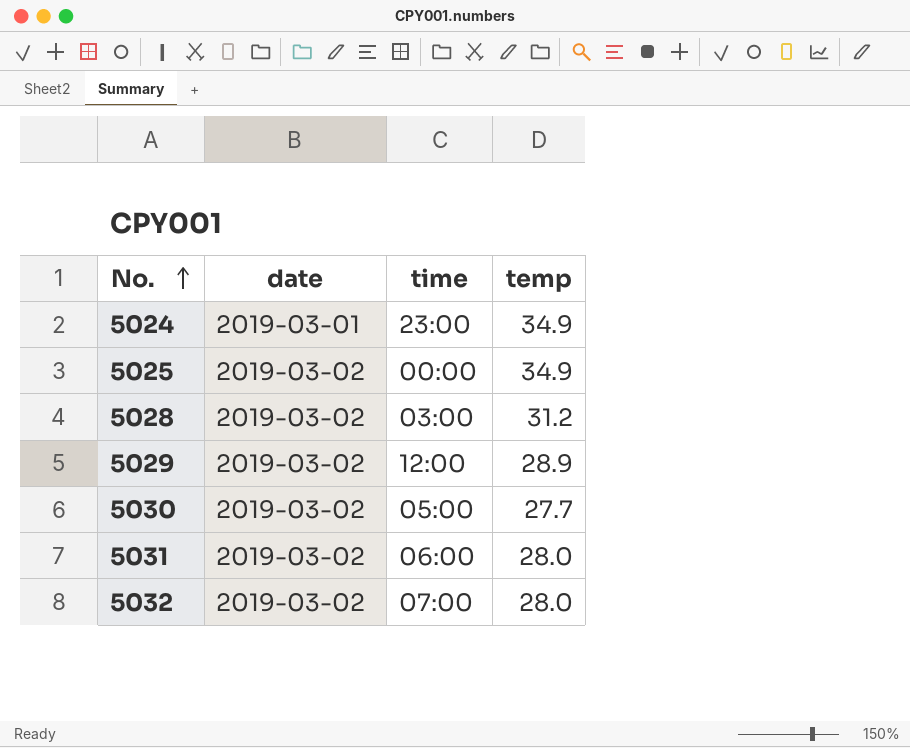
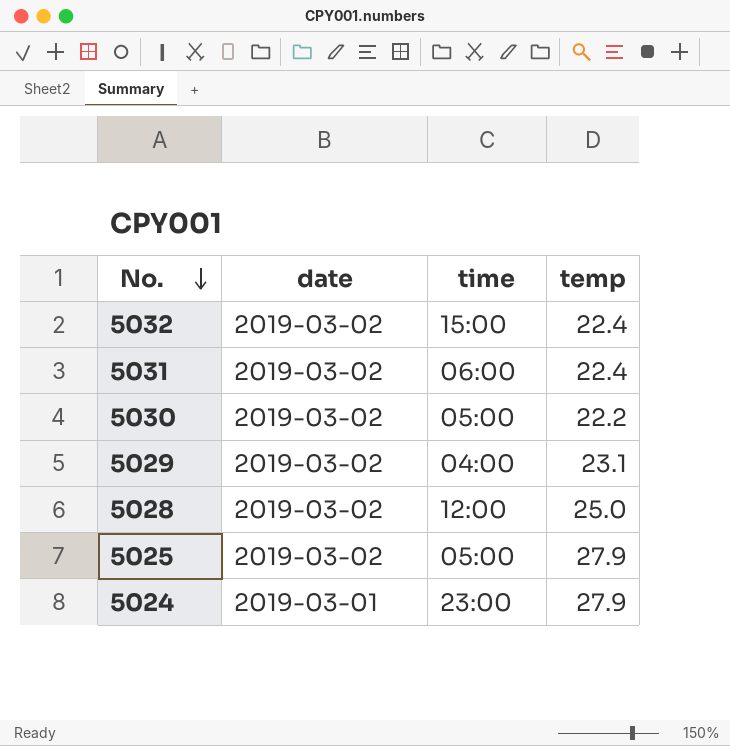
row order: No. ascending -> No. descending
5032 | time: 07:00 -> 15:00
5032 | temp: 28.0 -> 22.4
5031 | temp: 28.0 -> 22.4
5030 | temp: 27.7 -> 22.2
5029 | time: 12:00 -> 04:00
5029 | temp: 28.9 -> 23.1
5028 | time: 03:00 -> 12:00
5028 | temp: 31.2 -> 25.0
5025 | time: 00:00 -> 05:00
5025 | temp: 34.9 -> 27.9
5024 | temp: 34.9 -> 27.9

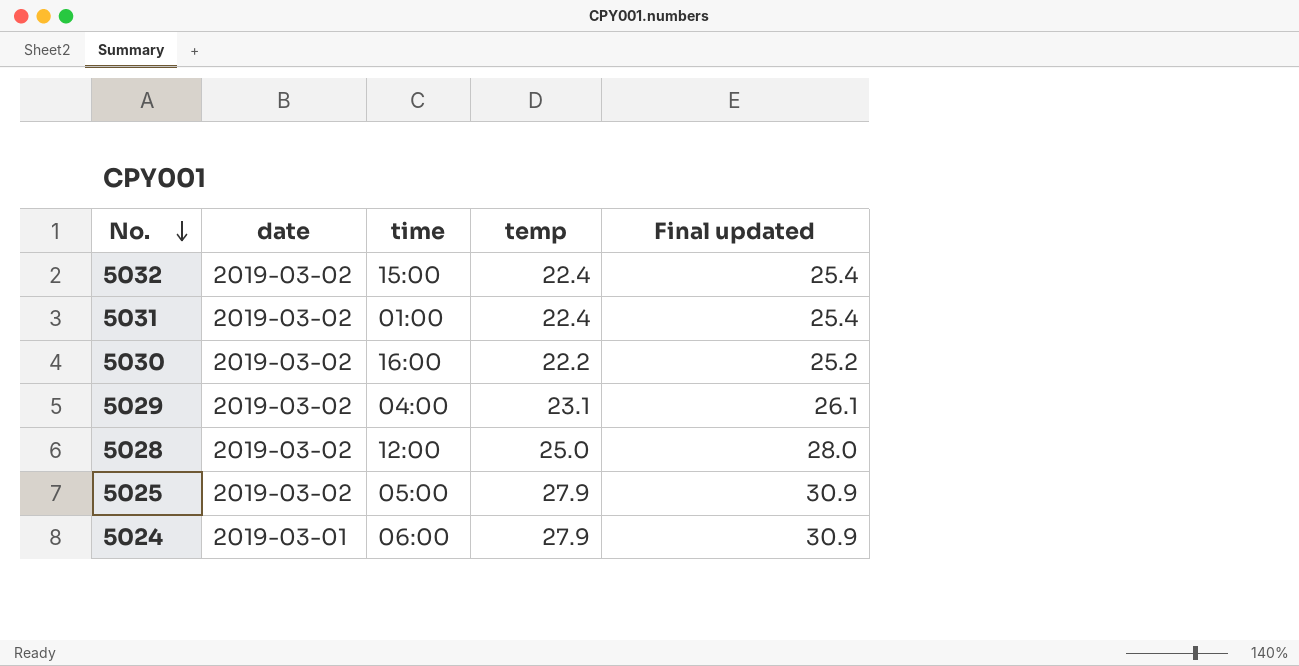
column Final updated | formula: none -> [temp] + 3
5031 | time: 06:00 -> 01:00
5030 | time: 05:00 -> 16:00
5024 | time: 23:00 -> 06:00

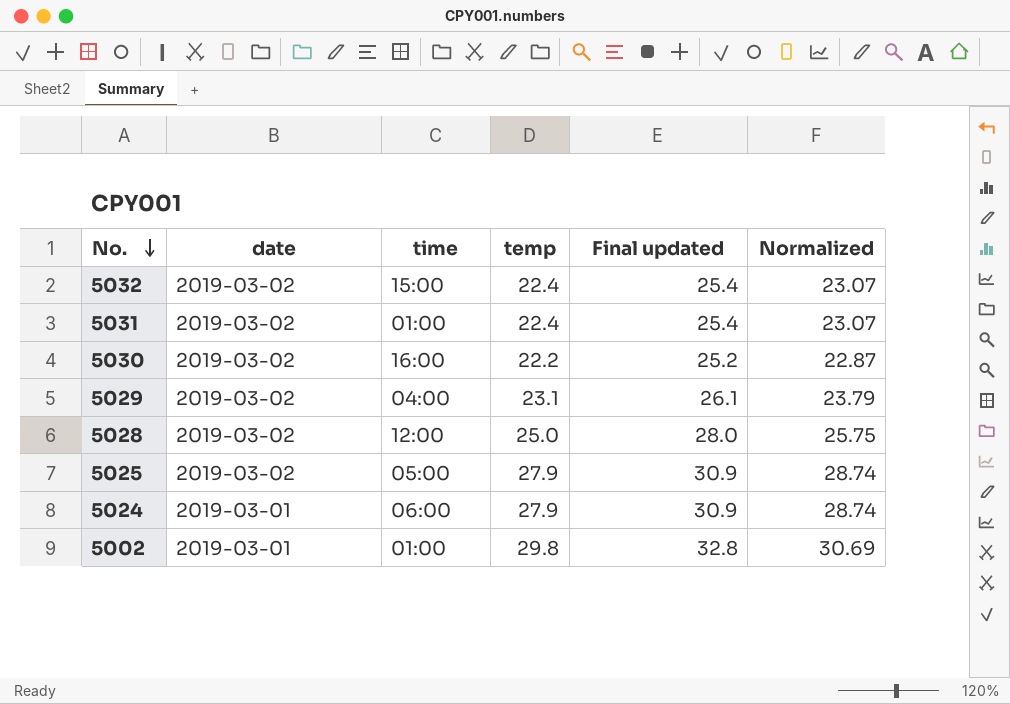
column Normalized | formula: none -> [temp] * 1.03
row 5002: none -> 2019-03-01 | 01:00 | 29.8 | 32.8 | 30.69

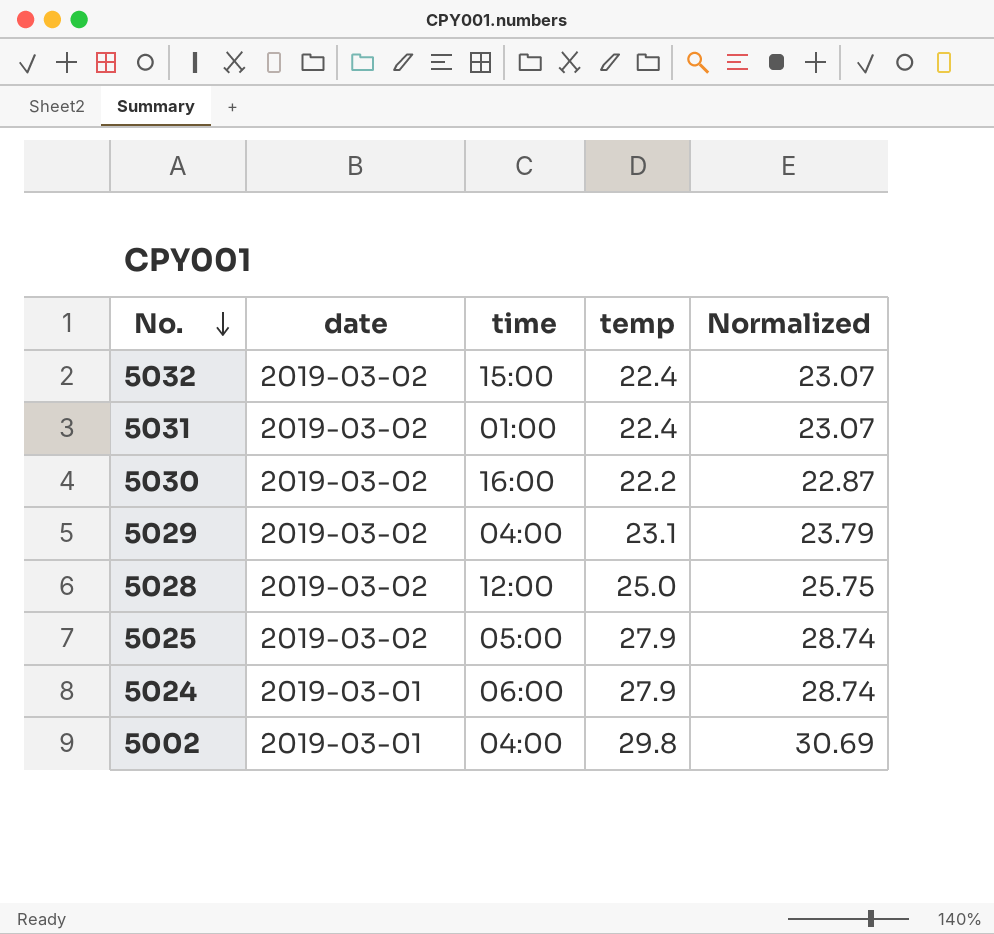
column Final updated | formula: [temp] + 3 -> none
5002 | time: 01:00 -> 04:00

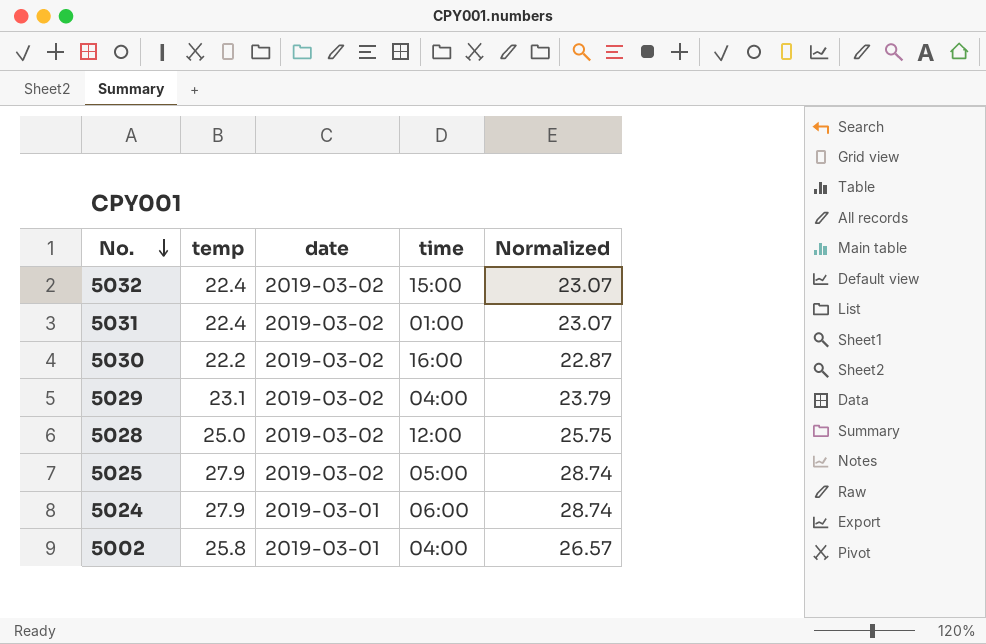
column temp | position: 4 -> 2
5002 | temp: 29.8 -> 25.8
5002 | Normalized: 30.69 -> 26.57

